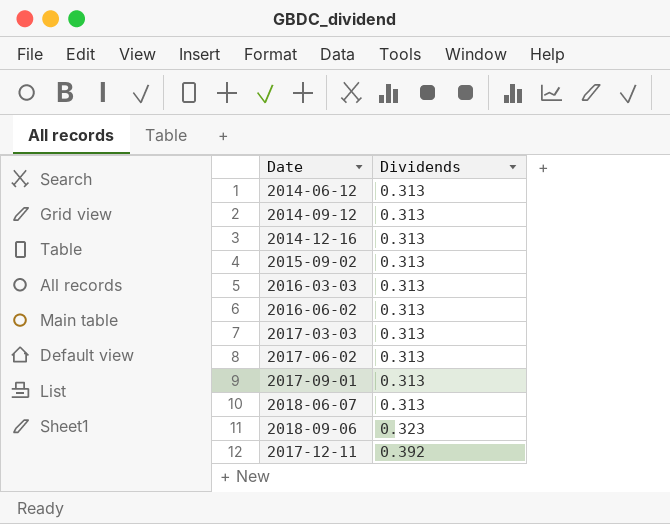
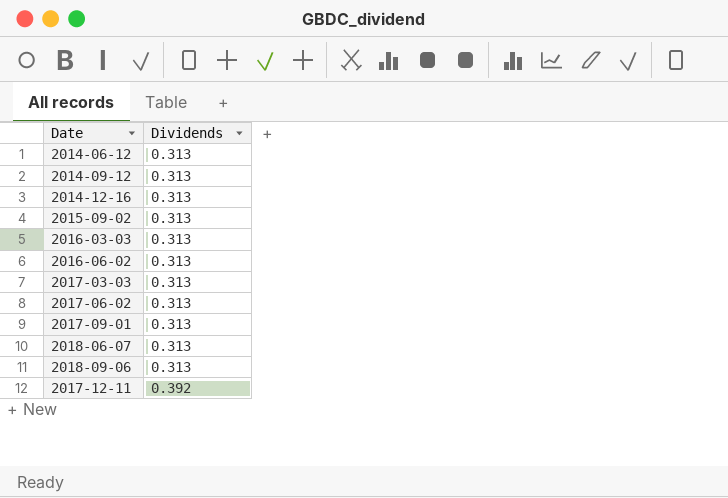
2018-09-06 | Dividends: 0.323 -> 0.313

